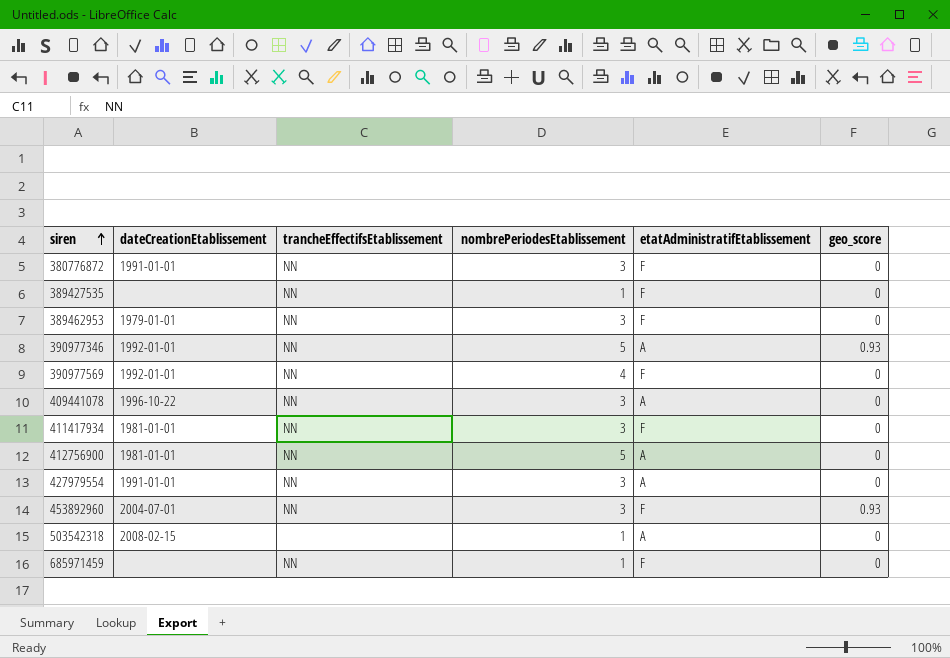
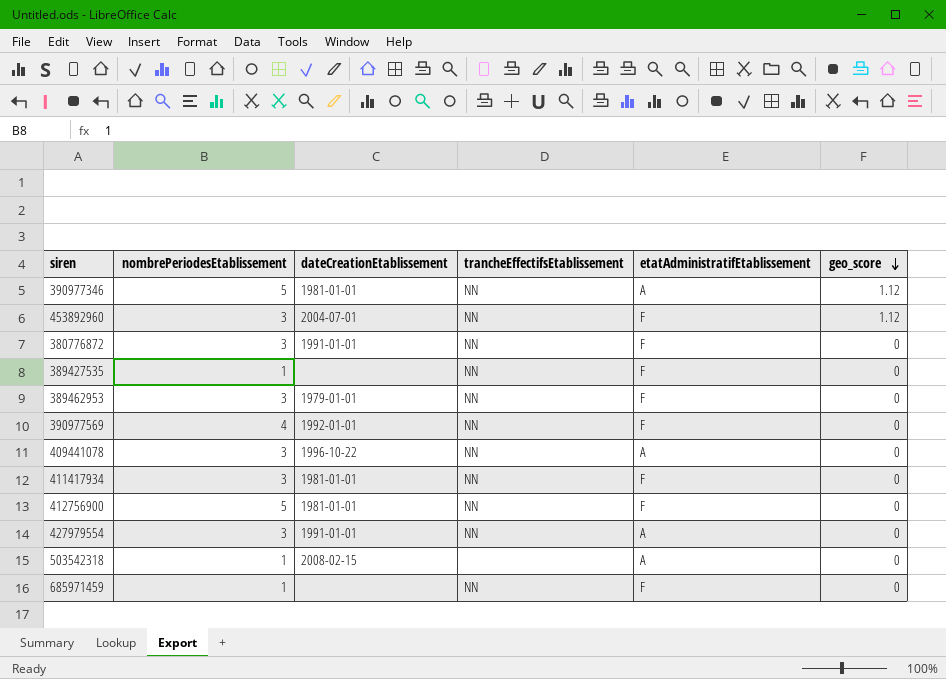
row order: siren ascending -> geo_score descending
column nombrePeriodesEtablissement | position: 4 -> 2
390977346 | dateCreationEtablissement: 1992-01-01 -> 1981-01-01
390977346 | geo_score: 0.93 -> 1.12
453892960 | geo_score: 0.93 -> 1.12
412756900 | etatAdministratifEtablissement: A -> F

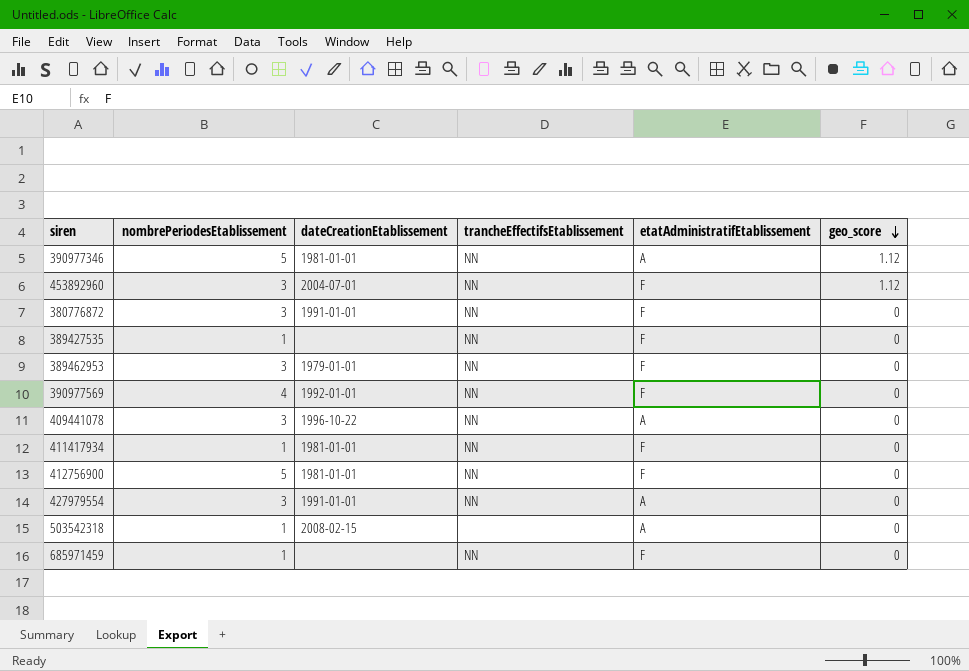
411417934 | nombrePeriodesEtablissement: 3 -> 1

